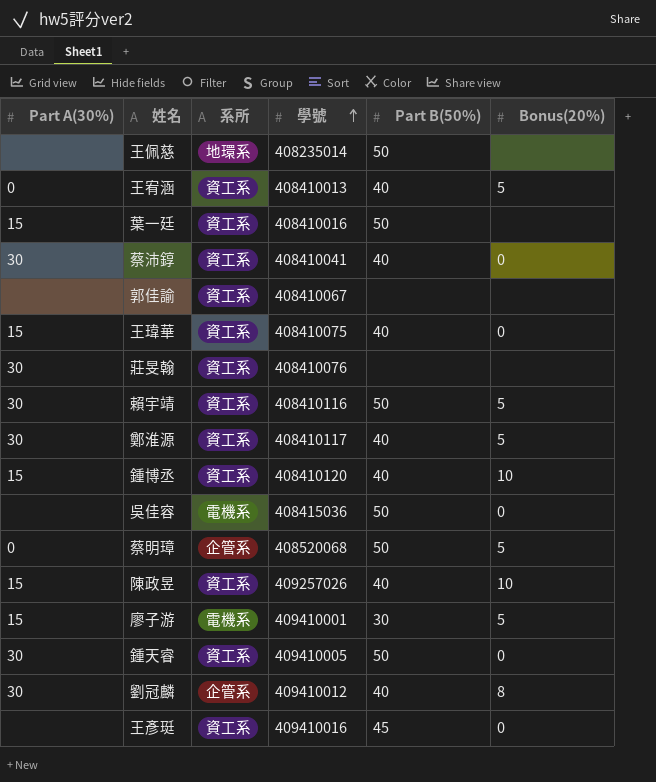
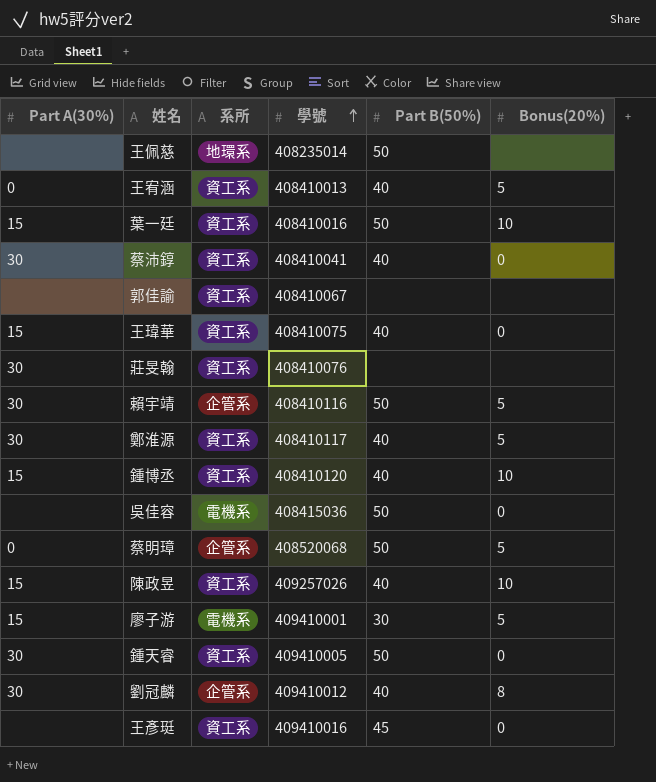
葉一廷 | Bonus(20%): none -> 10
賴宇靖 | 系所: 資工系 -> 企管系

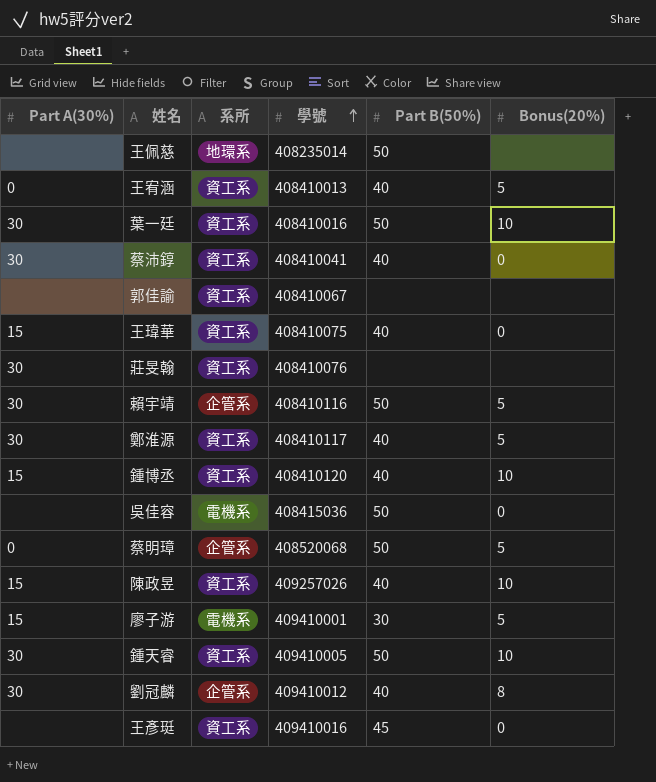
葉一廷 | Part A(30%): 15 -> 30
鍾天睿 | Bonus(20%): 0 -> 10

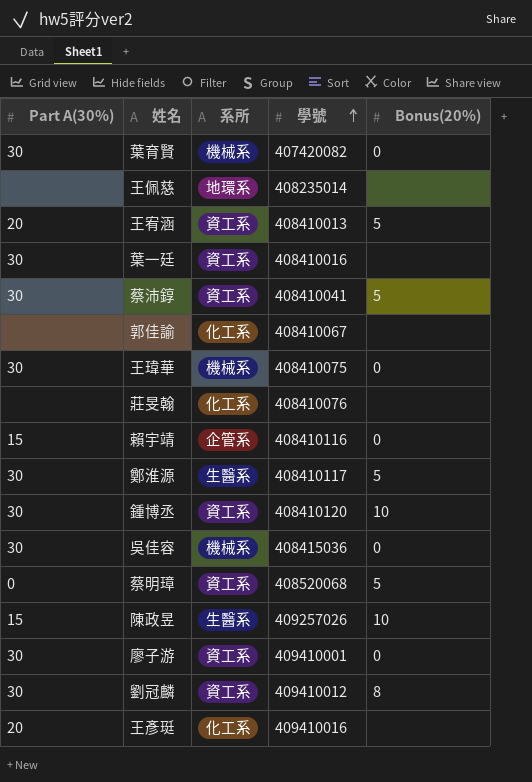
column Part B(50%) | position: 5 -> none
row 鍾天睿: 30 | 資工系 | 409410005 | 50 | 10 -> none
row 葉育賢: none -> 30 | 機械系 | 407420082 | 0
王宥涵 | Part A(30%): 0 -> 20
葉一廷 | Bonus(20%): 10 -> none
蔡沛錞 | Bonus(20%): 0 -> 5
郭佳諭 | 系所: 資工系 -> 化工系
王瑋華 | Part A(30%): 15 -> 30
王瑋華 | 系所: 資工系 -> 機械系
莊旻翰 | Part A(30%): 30 -> none
莊旻翰 | 系所: 資工系 -> 化工系
賴宇靖 | Part A(30%): 30 -> 15
賴宇靖 | Bonus(20%): 5 -> 0
鄭淮源 | 系所: 資工系 -> 生醫系
鍾博丞 | Part A(30%): 15 -> 30
吳佳容 | Part A(30%): none -> 30
吳佳容 | 系所: 電機系 -> 機械系
蔡明璋 | 系所: 企管系 -> 資工系
陳政昱 | 系所: 資工系 -> 生醫系
廖子游 | Part A(30%): 15 -> 30
廖子游 | 系所: 電機系 -> 資工系
廖子游 | Bonus(20%): 5 -> 0
劉冠麟 | 系所: 企管系 -> 資工系
王彥珽 | Part A(30%): none -> 20
王彥珽 | 系所: 資工系 -> 化工系
王彥珽 | Bonus(20%): 0 -> none

